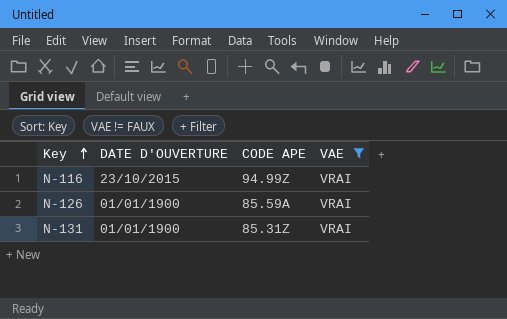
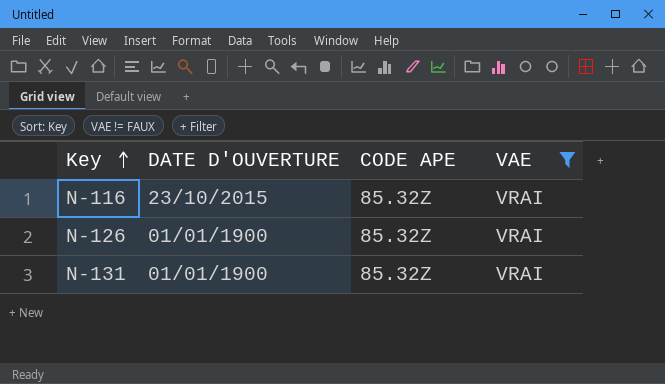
N-116 | CODE APE: 94.99Z -> 85.32Z
N-126 | CODE APE: 85.59A -> 85.32Z
N-131 | CODE APE: 85.31Z -> 85.32Z

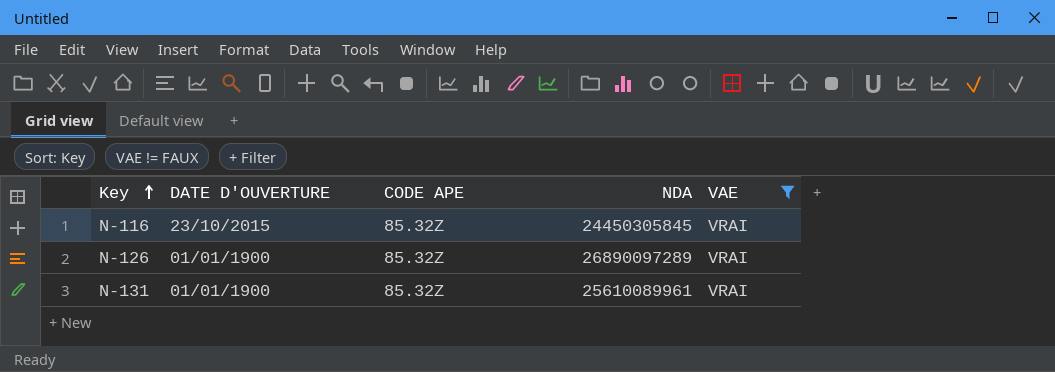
column NDA | position: none -> 4

